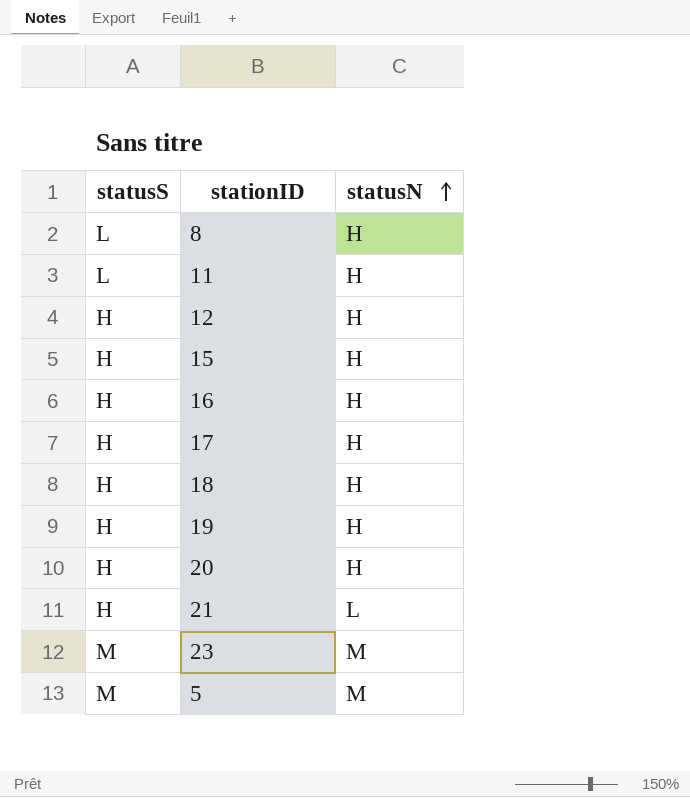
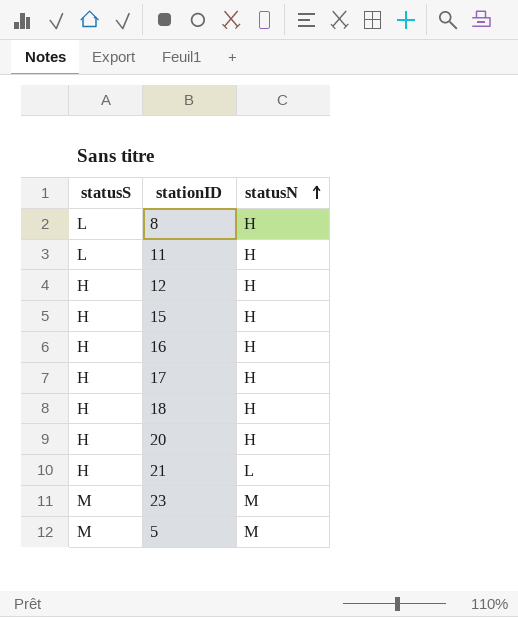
row 19: H | H -> none

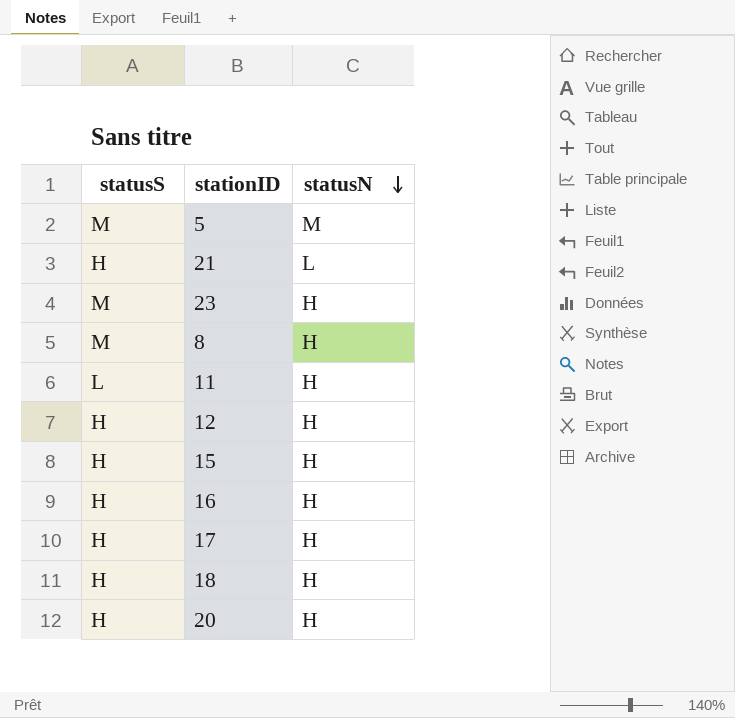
row order: statusN ascending -> statusN descending
23 | statusN: M -> H
8 | statusS: L -> M

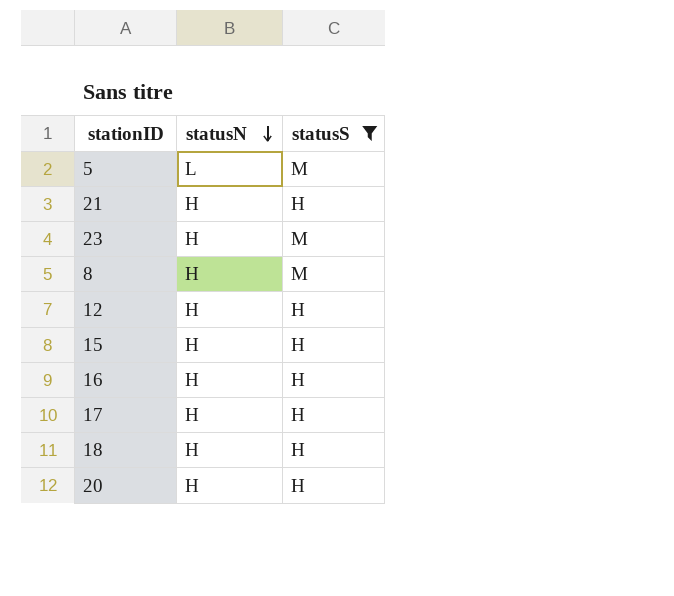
filter: none -> statusS != L
column statusS | position: 1 -> 3
5 | statusN: M -> L
21 | statusN: L -> H

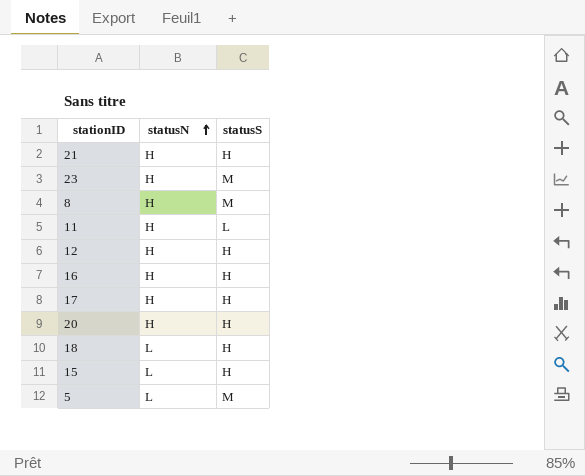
filter: statusS != L -> none
row order: statusN descending -> statusN ascending
18 | statusN: H -> L
15 | statusN: H -> L

